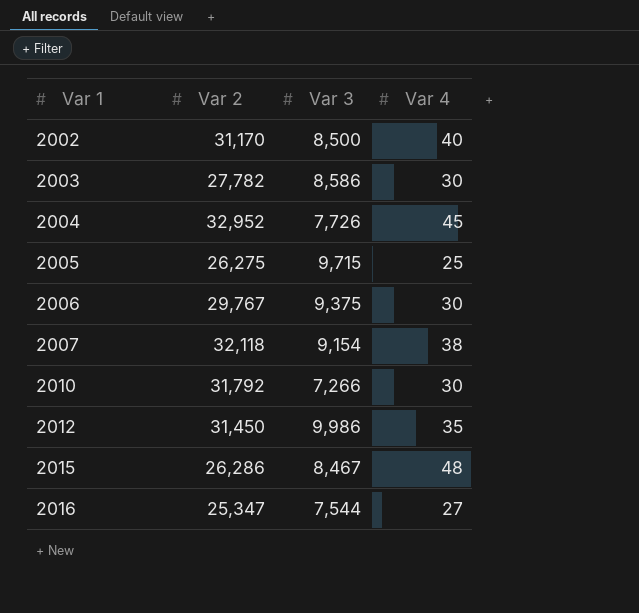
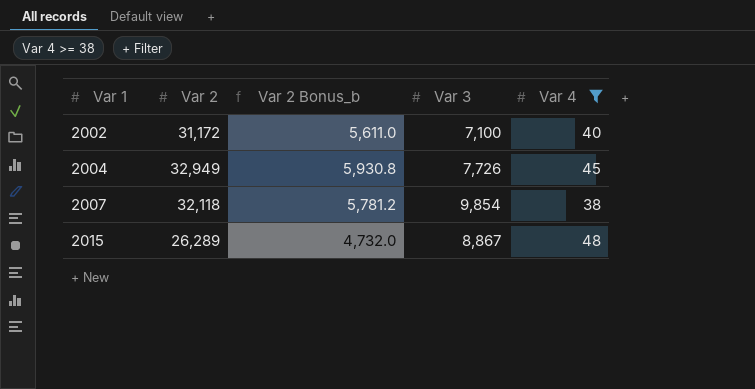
filter: none -> Var 4 >= 38
column Var 2 Bonus_b | formula: none -> [Var 2] * 0.18
2002 | Var 2: 31,170 -> 31,172
2002 | Var 3: 8,500 -> 7,100
2004 | Var 2: 32,952 -> 32,949
2007 | Var 3: 9,154 -> 9,854
2015 | Var 2: 26,286 -> 26,289
2015 | Var 3: 8,467 -> 8,867

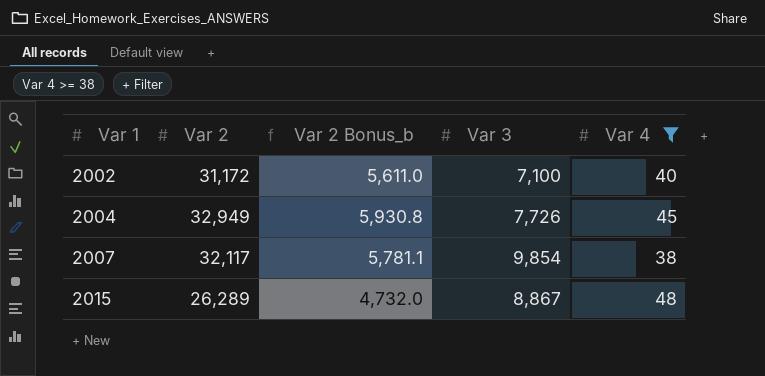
2007 | Var 2: 32,118 -> 32,117
2007 | Var 2 Bonus_b: 5,781.2 -> 5,781.1

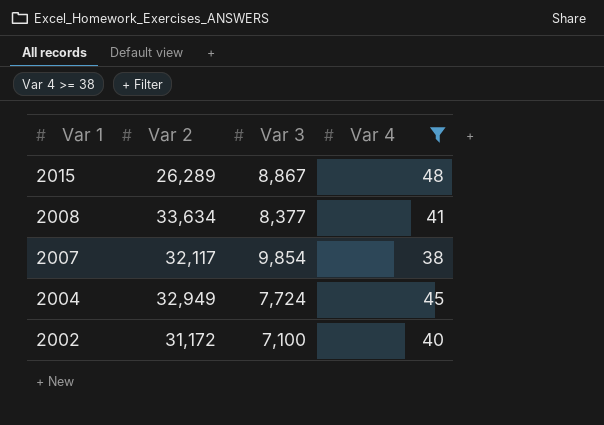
row order: Var 1 ascending -> Var 1 descending
column Var 2 Bonus_b | formula: [Var 2] * 0.18 -> none
row 2008: none -> 33,634 | 8,377 | 41
2004 | Var 3: 7,726 -> 7,724

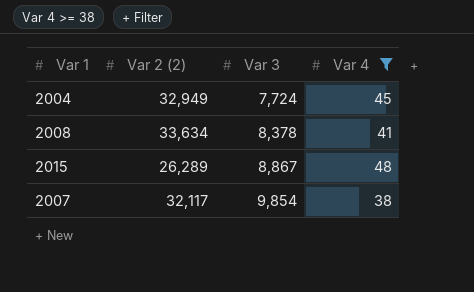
row order: Var 1 descending -> Var 3 ascending
column name: Var 2 -> Var 2 (2)
row 2002: 31,172 | 7,100 | 40 -> none
2008 | Var 3: 8,377 -> 8,378

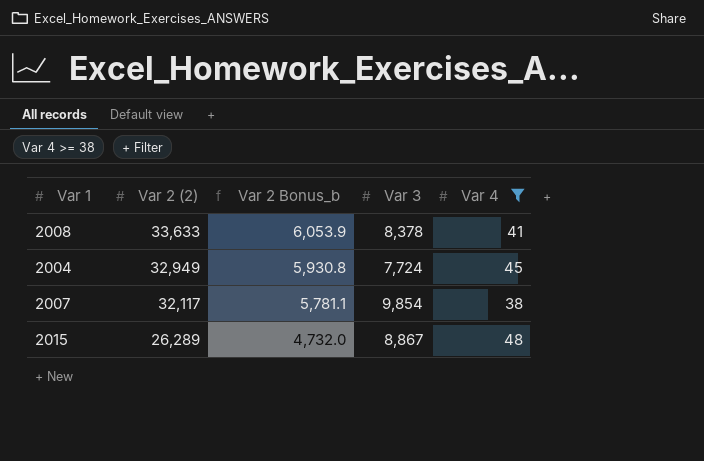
row order: Var 3 ascending -> Var 2 (2) descending
column Var 2 Bonus_b | formula: none -> [Var 2 (2)] * 0.18
2008 | Var 2 (2): 33,634 -> 33,633

